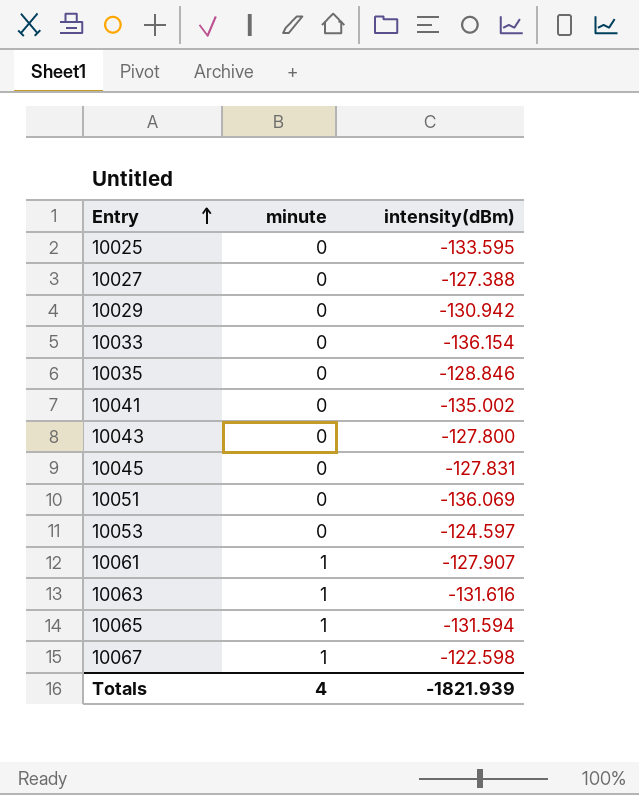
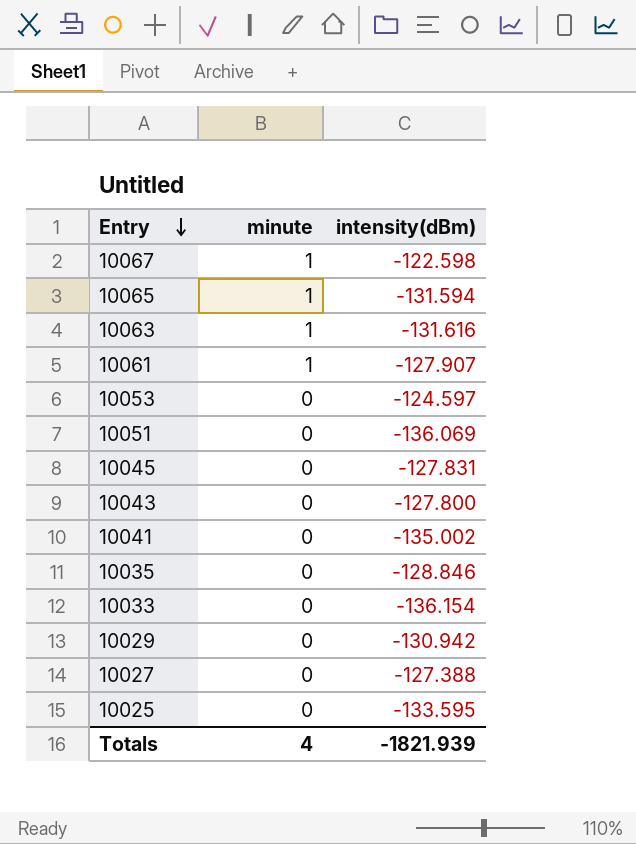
row order: Entry ascending -> Entry descending

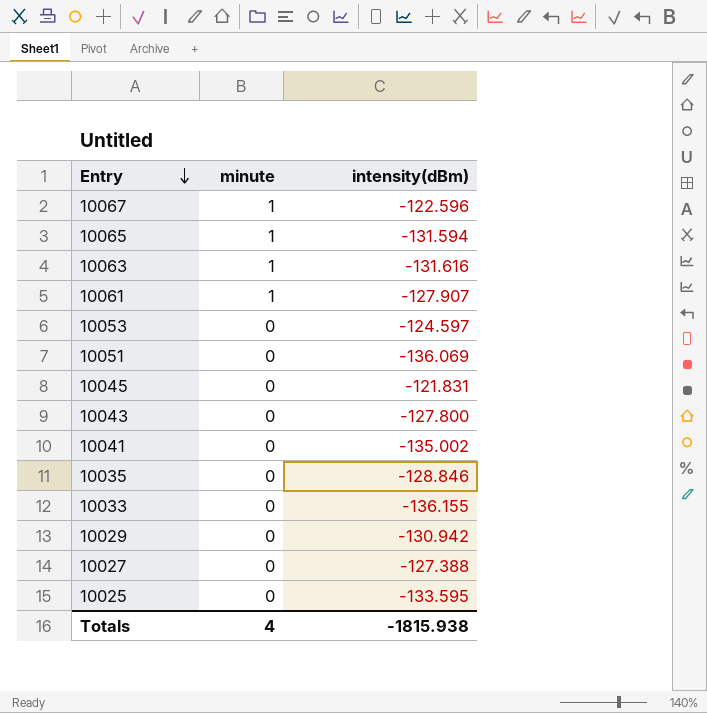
10067 | intensity(dBm): -122.598 -> -122.596
10045 | intensity(dBm): -127.831 -> -121.831
10033 | intensity(dBm): -136.154 -> -136.155
Totals | intensity(dBm): -1821.939 -> -1815.938

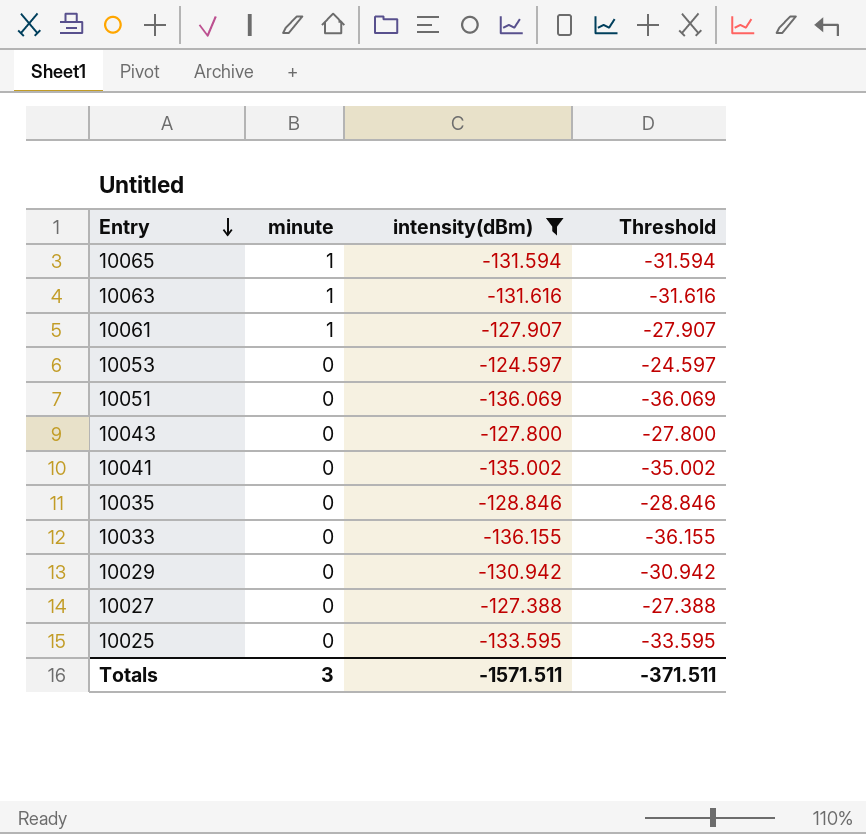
filter: none -> intensity(dBm) <= -124.597
column Threshold | formula: none -> [intensity(dBm)] + 100
Totals | minute: 4 -> 3
Totals | intensity(dBm): -1815.938 -> -1571.511

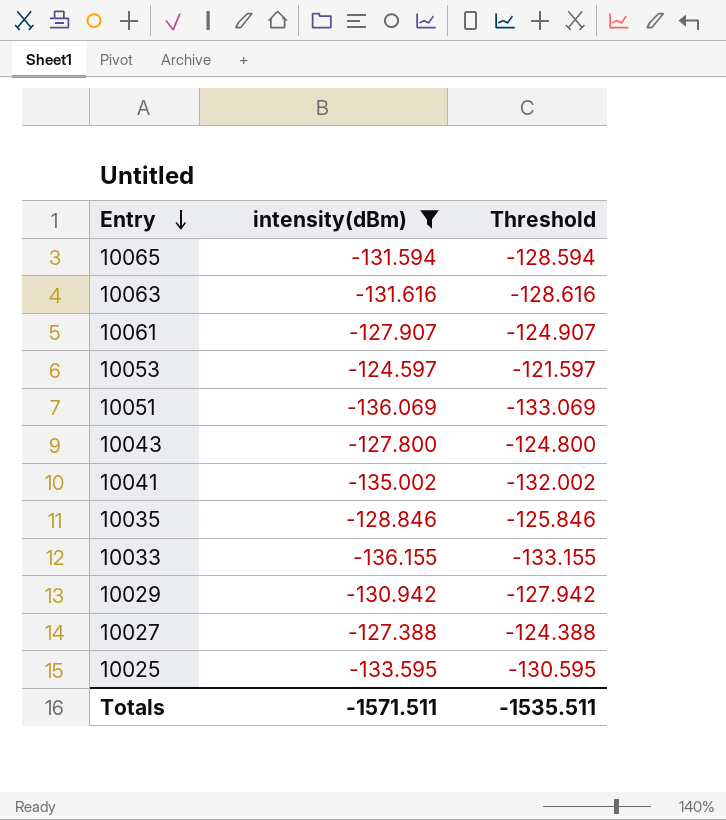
column minute | position: 2 -> none
column Threshold | formula: [intensity(dBm)] + 100 -> [intensity(dBm)] + 3
Totals | Threshold: -371.511 -> -1535.511

